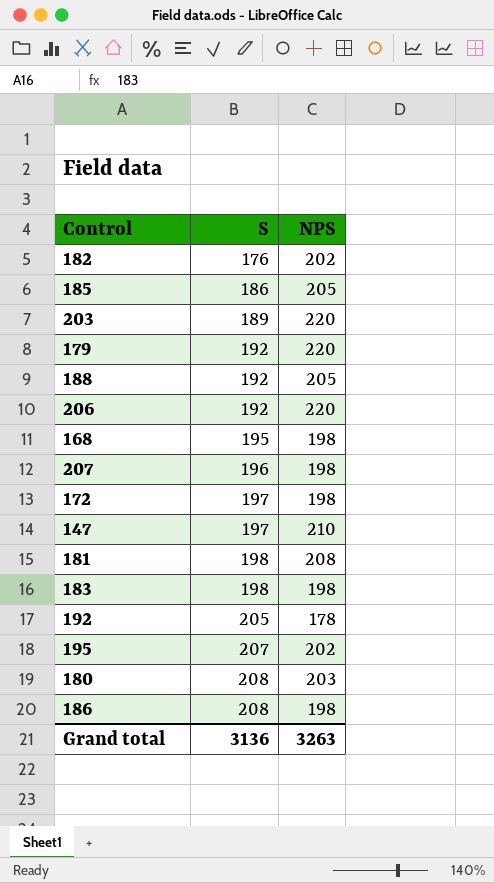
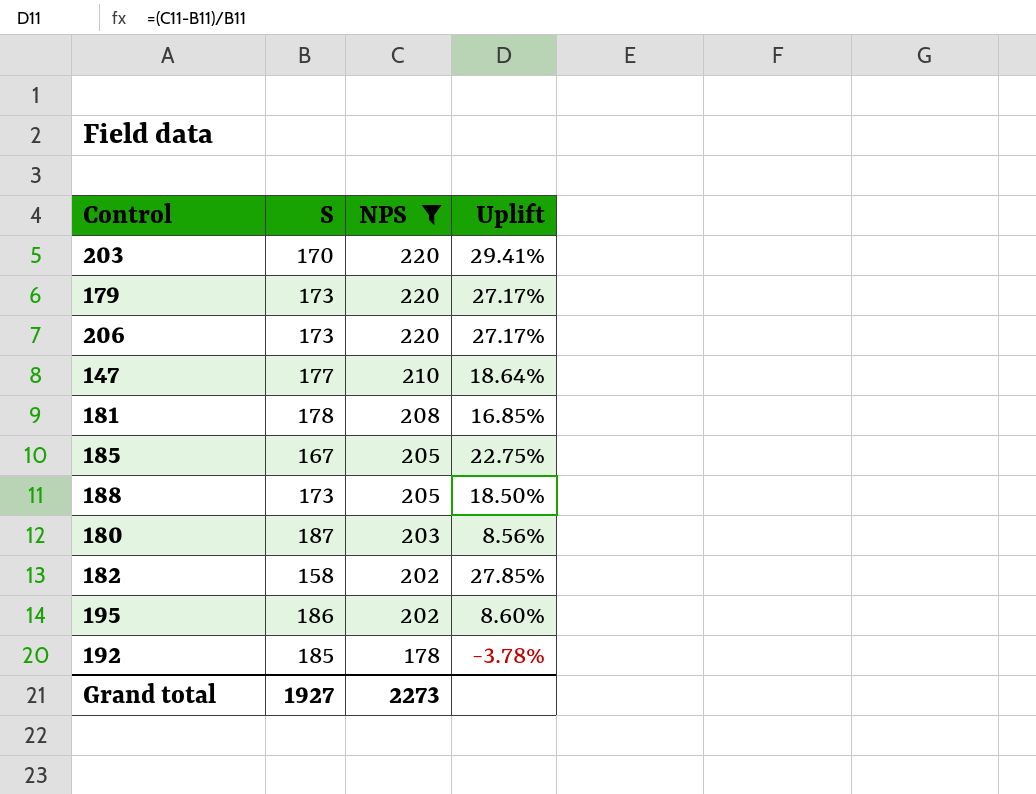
filter: none -> NPS != 198
row order: S ascending -> NPS descending
column Uplift | formula: none -> ([NPS] - [S]) / [S]
203 | S: 189 -> 170
179 | S: 192 -> 173
206 | S: 192 -> 173
147 | S: 197 -> 177
181 | S: 198 -> 178
185 | S: 186 -> 167
188 | S: 192 -> 173
180 | S: 208 -> 187
182 | S: 176 -> 158
195 | S: 207 -> 186
192 | S: 205 -> 185
Grand total | S: 3136 -> 1927
Grand total | NPS: 3263 -> 2273

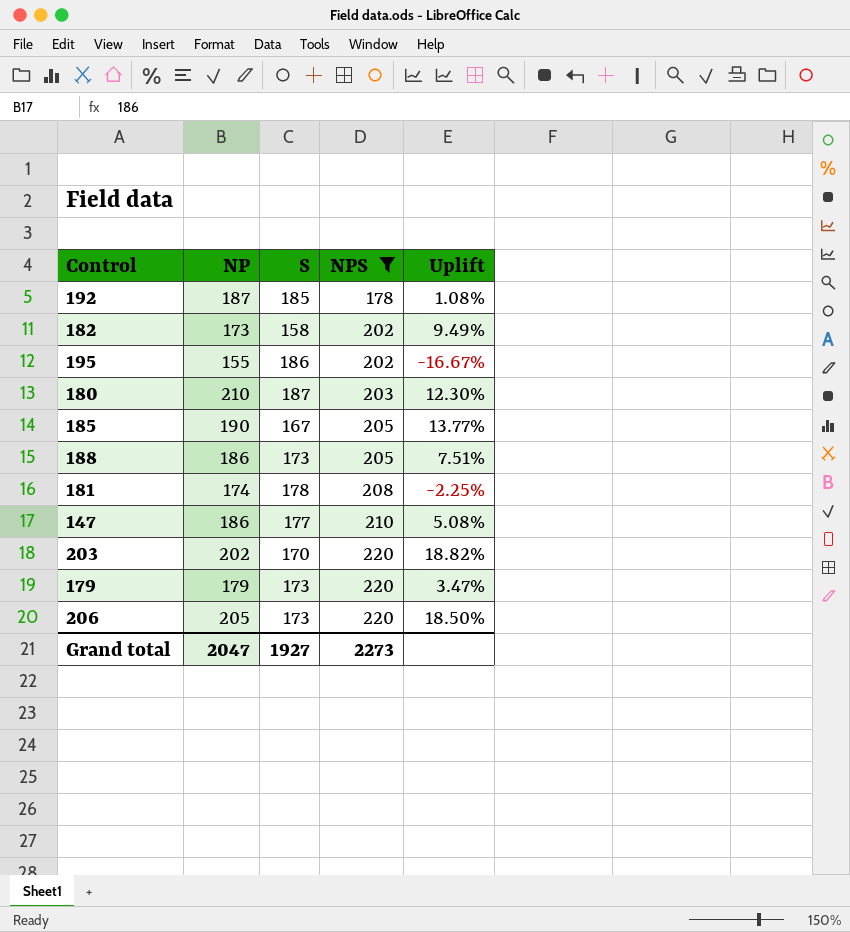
row order: NPS descending -> NPS ascending
column NP | position: none -> 2
column Uplift | formula: ([NPS] - [S]) / [S] -> ([NP] - [S]) / [S]

